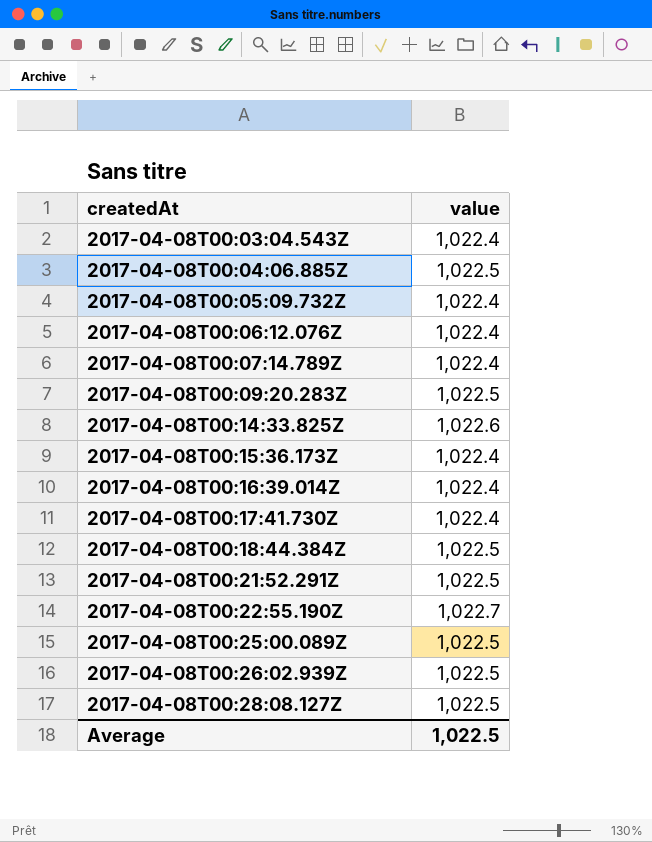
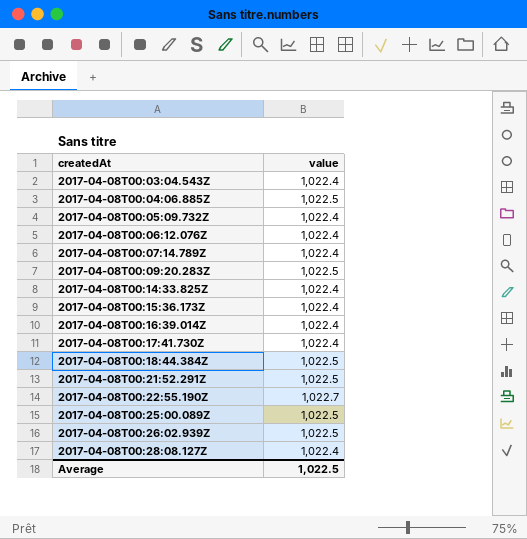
2017-04-08T00:14:33.825Z | value: 1,022.6 -> 1,022.4
2017-04-08T00:28:08.127Z | value: 1,022.5 -> 1,022.4

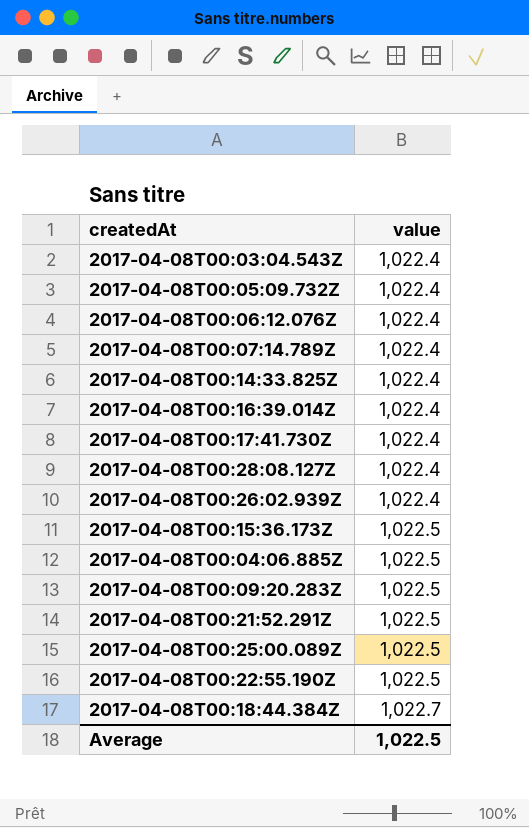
row order: createdAt ascending -> value ascending
2017-04-08T00:26:02.939Z | value: 1,022.5 -> 1,022.4
2017-04-08T00:15:36.173Z | value: 1,022.4 -> 1,022.5
2017-04-08T00:22:55.190Z | value: 1,022.7 -> 1,022.5
2017-04-08T00:18:44.384Z | value: 1,022.5 -> 1,022.7

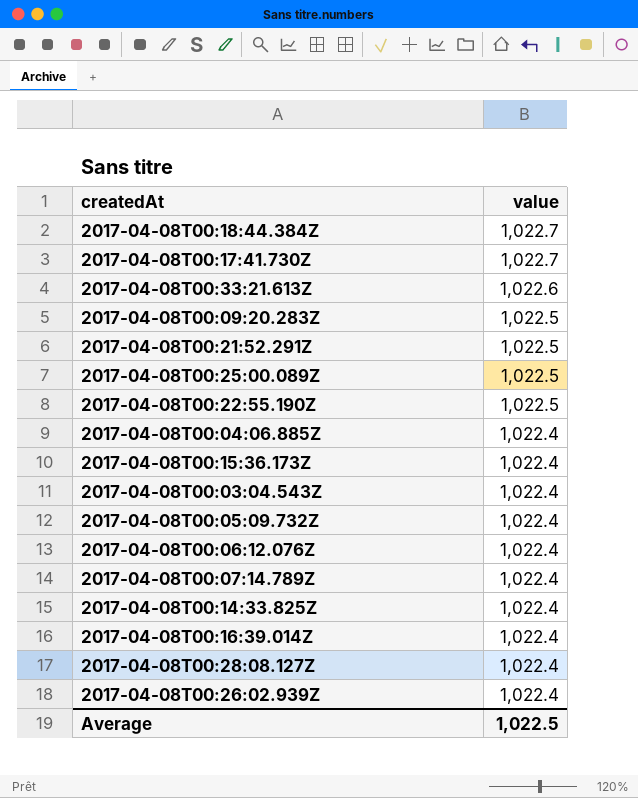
row order: value ascending -> value descending
2017-04-08T00:17:41.730Z | value: 1,022.4 -> 1,022.7
row 2017-04-08T00:33:21.613Z: none -> 1,022.6
2017-04-08T00:04:06.885Z | value: 1,022.5 -> 1,022.4
2017-04-08T00:15:36.173Z | value: 1,022.5 -> 1,022.4

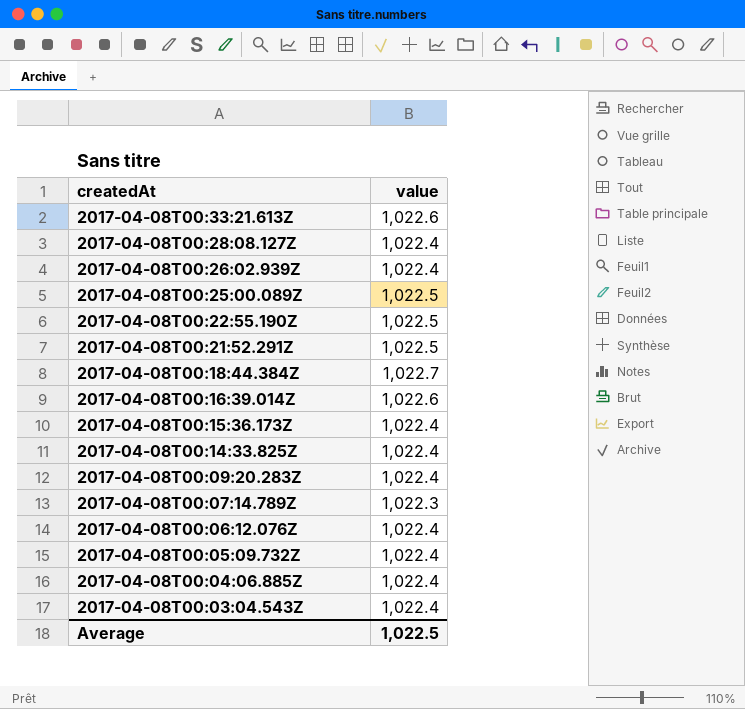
row order: value descending -> createdAt descending
row 2017-04-08T00:17:41.730Z: 1,022.7 -> none
2017-04-08T00:16:39.014Z | value: 1,022.4 -> 1,022.6
2017-04-08T00:09:20.283Z | value: 1,022.5 -> 1,022.4
2017-04-08T00:07:14.789Z | value: 1,022.4 -> 1,022.3

